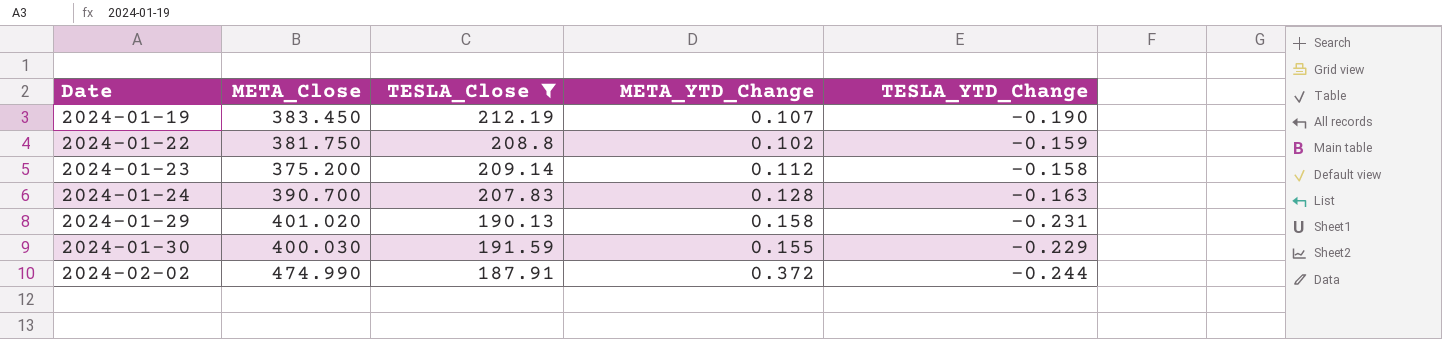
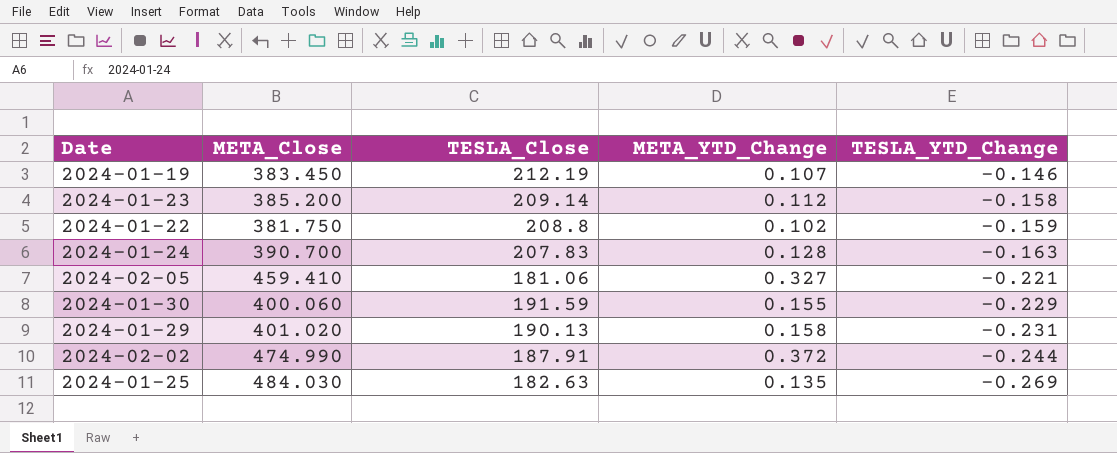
filter: TESLA_Close >= 187.91 -> none
row order: Date ascending -> TESLA_YTD_Change descending
2024-01-19 | TESLA_YTD_Change: -0.190 -> -0.146
2024-01-23 | META_Close: 375.200 -> 385.200
2024-01-30 | META_Close: 400.030 -> 400.060

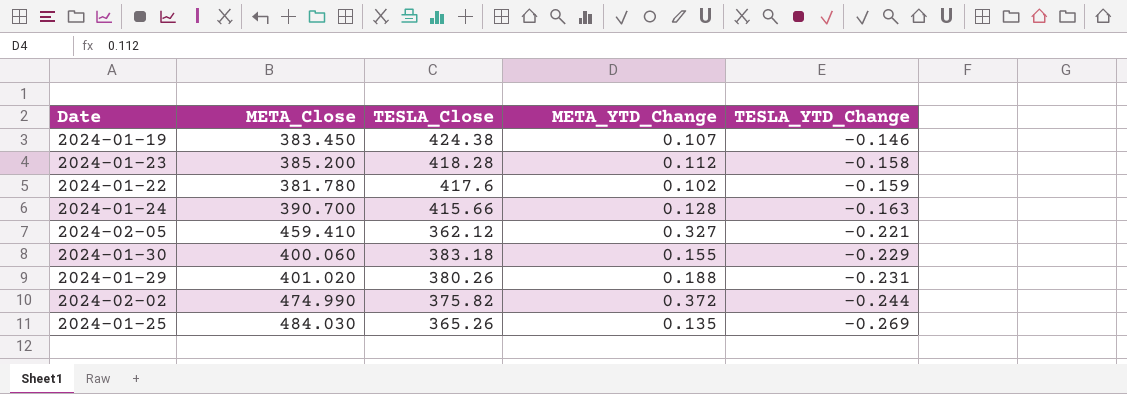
2024-01-19 | TESLA_Close: 212.19 -> 424.38
2024-01-23 | TESLA_Close: 209.14 -> 418.28
2024-01-22 | META_Close: 381.750 -> 381.780
2024-01-22 | TESLA_Close: 208.8 -> 417.6
2024-01-24 | TESLA_Close: 207.83 -> 415.66
2024-02-05 | TESLA_Close: 181.06 -> 362.12
2024-01-30 | TESLA_Close: 191.59 -> 383.18
2024-01-29 | TESLA_Close: 190.13 -> 380.26
2024-01-29 | META_YTD_Change: 0.158 -> 0.188
2024-02-02 | TESLA_Close: 187.91 -> 375.82
2024-01-25 | TESLA_Close: 182.63 -> 365.26

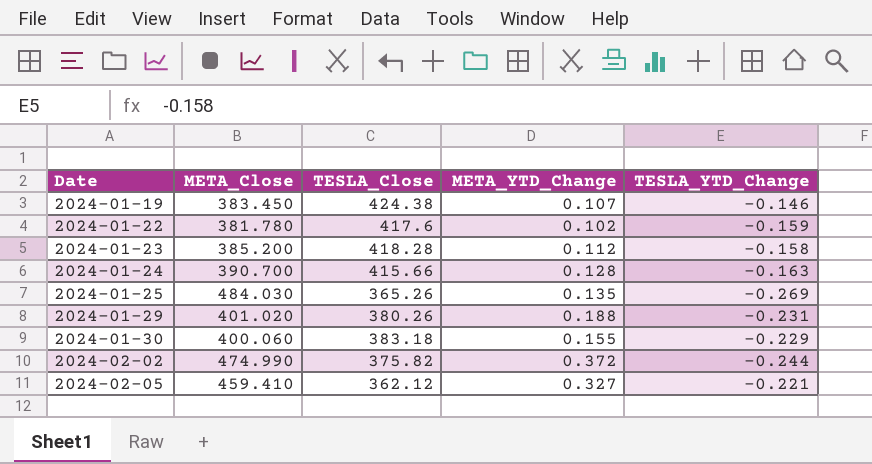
row order: TESLA_YTD_Change descending -> Date ascending

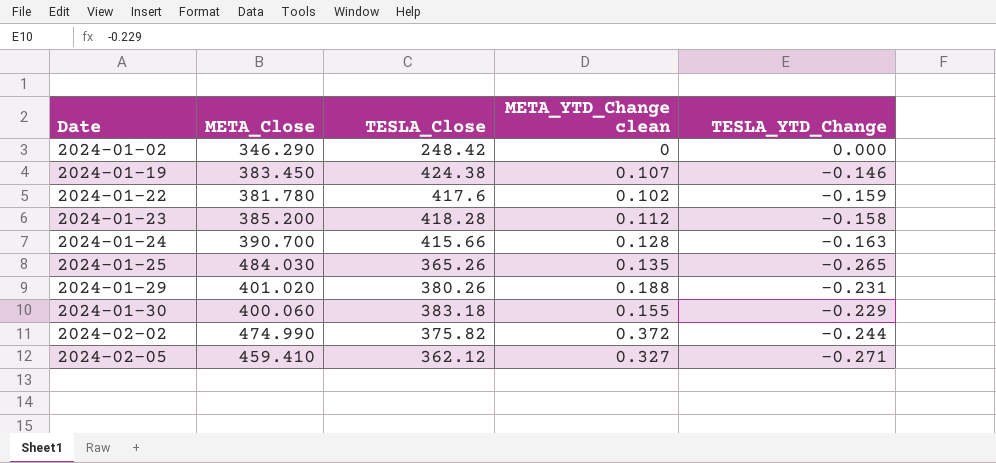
column name: META_YTD_Change -> META_YTD_Change clean
row 2024-01-02: none -> 346.290 | 248.42 | 0 | 0.000
2024-01-25 | TESLA_YTD_Change: -0.269 -> -0.265
2024-02-05 | TESLA_YTD_Change: -0.221 -> -0.271

